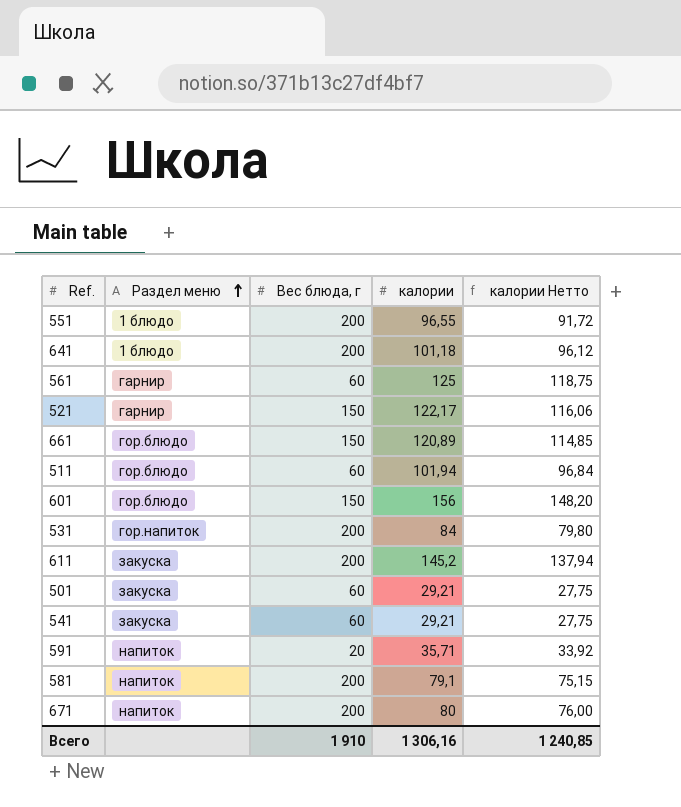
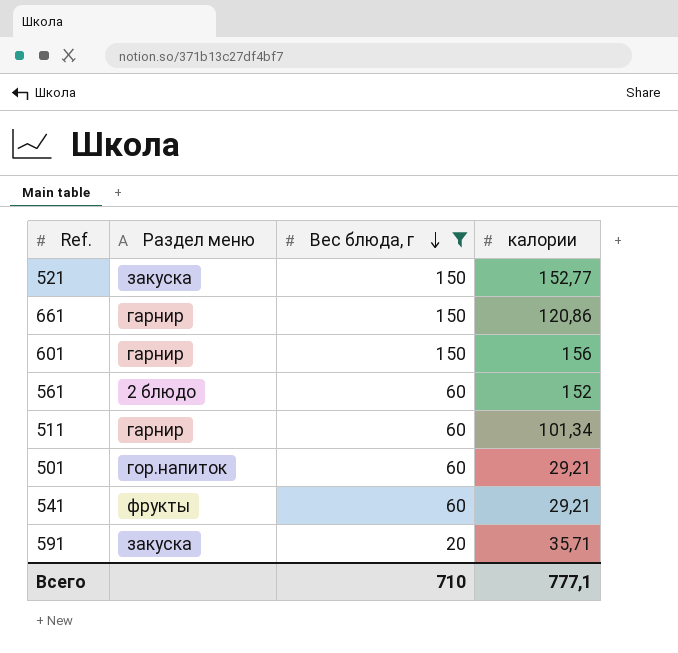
filter: none -> Вес блюда, г != 200
row order: Раздел меню ascending -> Вес блюда, г descending
column калории Нетто | formula: [калории] * 0,95 -> none
521 | Раздел меню: гарнир -> закуска
521 | калории: 122,17 -> 152,77
661 | Раздел меню: гор.блюдо -> гарнир
661 | калории: 120,89 -> 120,86
601 | Раздел меню: гор.блюдо -> гарнир
561 | Раздел меню: гарнир -> 2 блюдо
561 | калории: 125 -> 152
511 | Раздел меню: гор.блюдо -> гарнир
511 | калории: 101,94 -> 101,34
501 | Раздел меню: закуска -> гор.напиток
541 | Раздел меню: закуска -> фрукты
591 | Раздел меню: напиток -> закуска
Всего | Вес блюда, г: 1 910 -> 710
Всего | калории: 1 306,16 -> 777,1

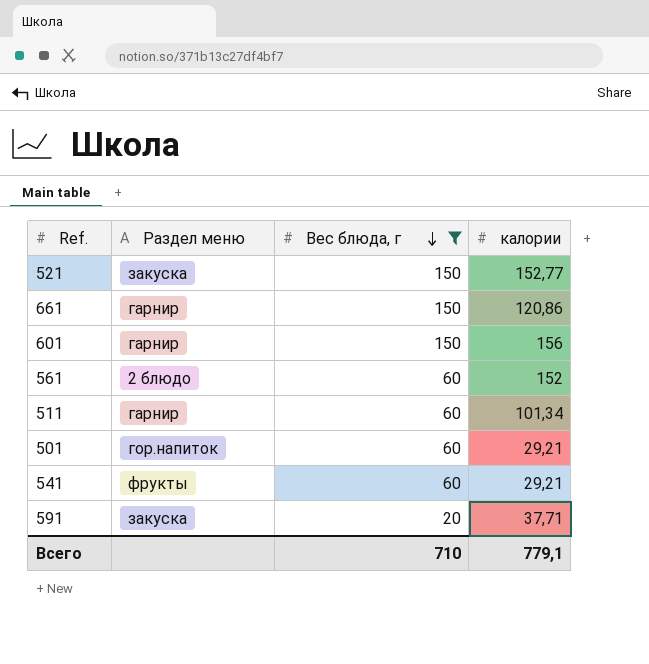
591 | калории: 35,71 -> 37,71
Всего | калории: 777,1 -> 779,1

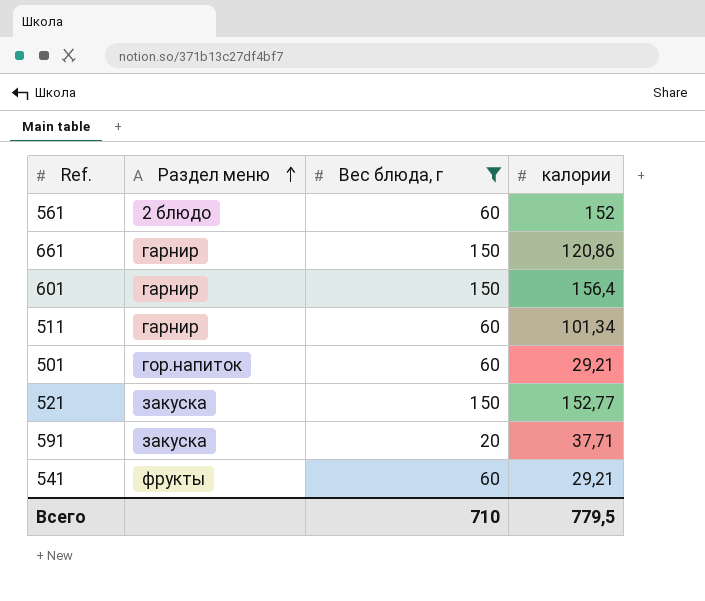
row order: Вес блюда, г descending -> Раздел меню ascending
601 | калории: 156 -> 156,4
Всего | калории: 779,1 -> 779,5

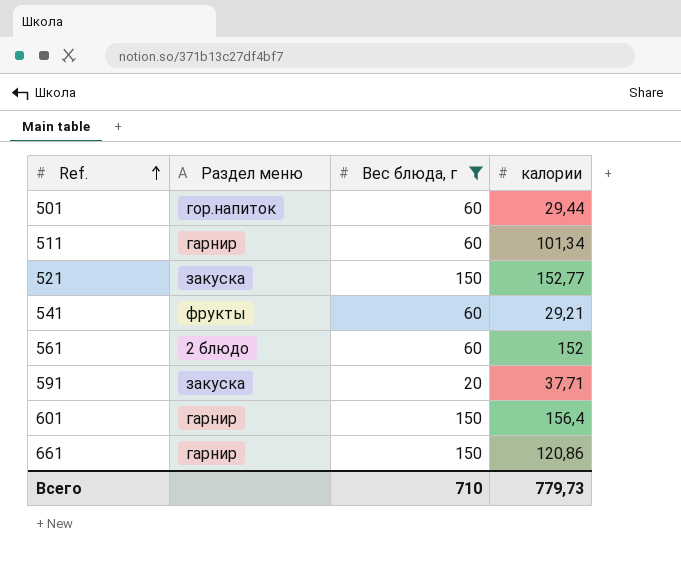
row order: Раздел меню ascending -> Ref. ascending
501 | калории: 29,21 -> 29,44
Всего | калории: 779,5 -> 779,73

